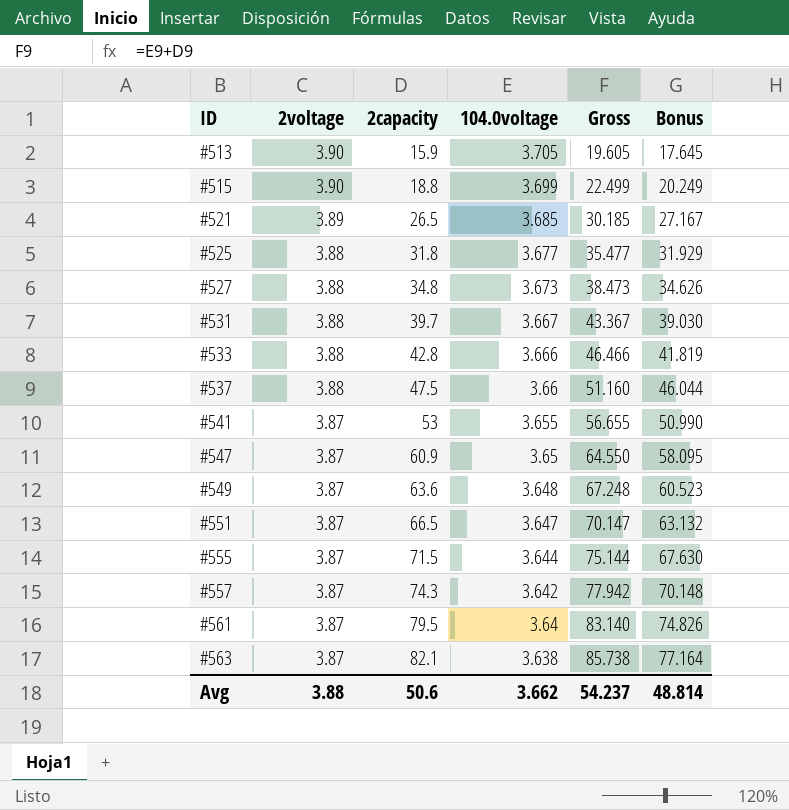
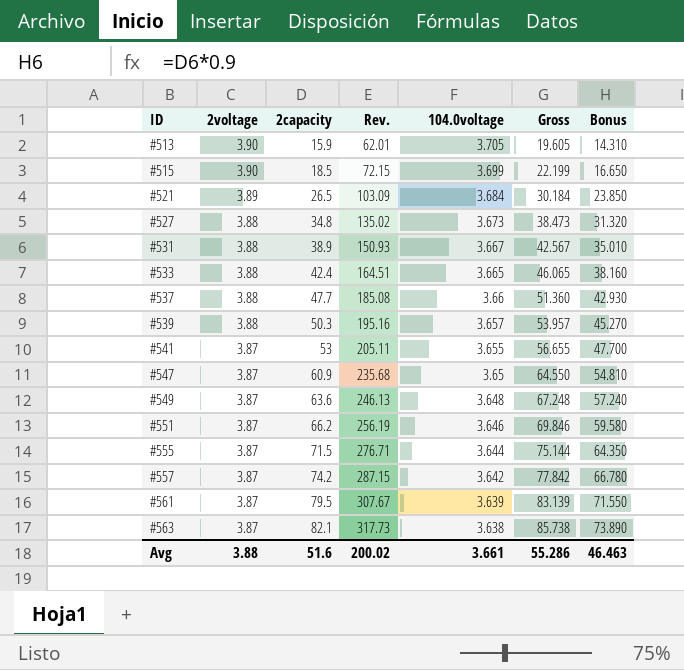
column Rev. | formula: none -> [2voltage] * [2capacity]
column Bonus | formula: [Gross] * 0.9 -> [2capacity] * 0.9
row #525: 3.88 | 31.8 | 3.677 | 35.477 | 31.929 -> none
#515 | 2capacity: 18.8 -> 18.5
#515 | Gross: 22.499 -> 22.199
#521 | 104.0voltage: 3.685 -> 3.684
#521 | Gross: 30.185 -> 30.184
#531 | 2capacity: 39.7 -> 38.9
#531 | Gross: 43.367 -> 42.567
#533 | 2capacity: 42.8 -> 42.4
#533 | 104.0voltage: 3.666 -> 3.665
#533 | Gross: 46.466 -> 46.065
#537 | 2capacity: 47.5 -> 47.7
#537 | Gross: 51.160 -> 51.360
row #539: none -> 3.88 | 50.3 | 195.16 | 3.657 | 53.957 | 45.270
#551 | 2capacity: 66.5 -> 66.2
#551 | 104.0voltage: 3.647 -> 3.646
#551 | Gross: 70.147 -> 69.846
#557 | 2capacity: 74.3 -> 74.2
#557 | Gross: 77.942 -> 77.842
#561 | 104.0voltage: 3.64 -> 3.639
#561 | Gross: 83.140 -> 83.139
Avg | 2capacity: 50.6 -> 51.6
Avg | 104.0voltage: 3.662 -> 3.661
Avg | Gross: 54.237 -> 55.286
Avg | Bonus: 48.814 -> 46.463

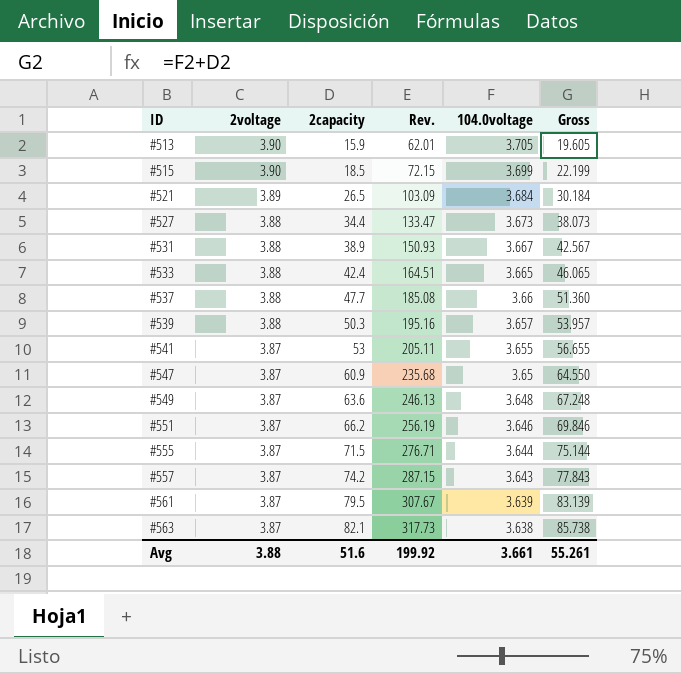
column Bonus | formula: [2capacity] * 0.9 -> none
#527 | 2capacity: 34.8 -> 34.4
#527 | Rev.: 135.02 -> 133.47
#527 | Gross: 38.473 -> 38.073
#557 | 104.0voltage: 3.642 -> 3.643
#557 | Gross: 77.842 -> 77.843
Avg | Rev.: 200.02 -> 199.92
Avg | Gross: 55.286 -> 55.261

